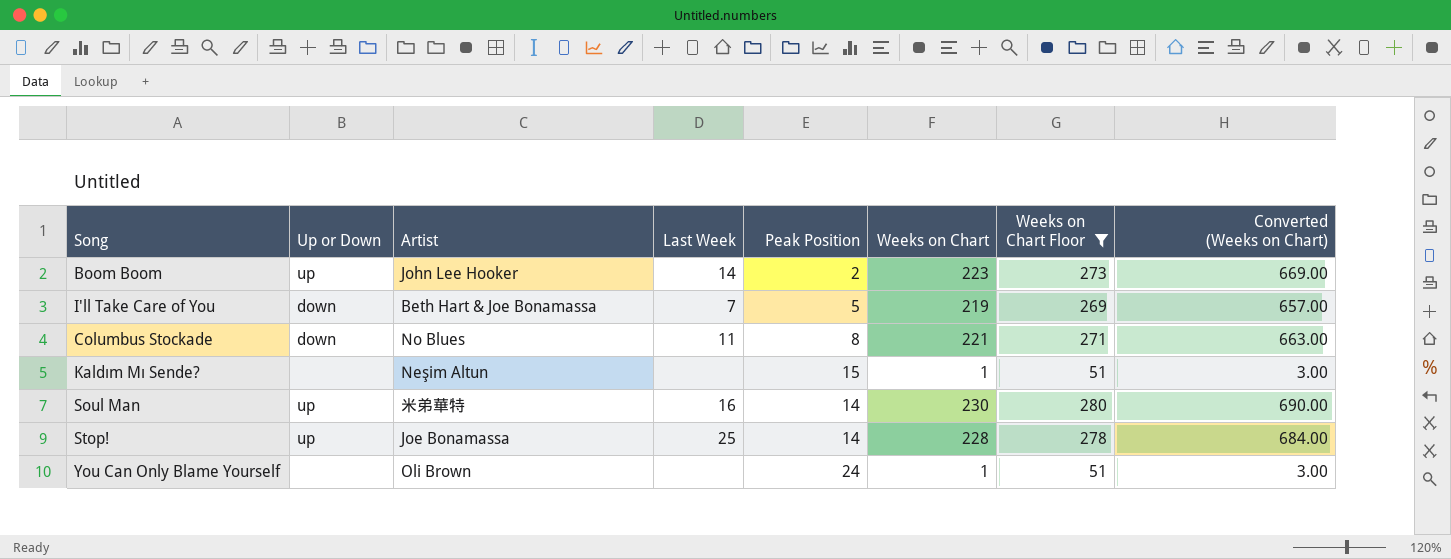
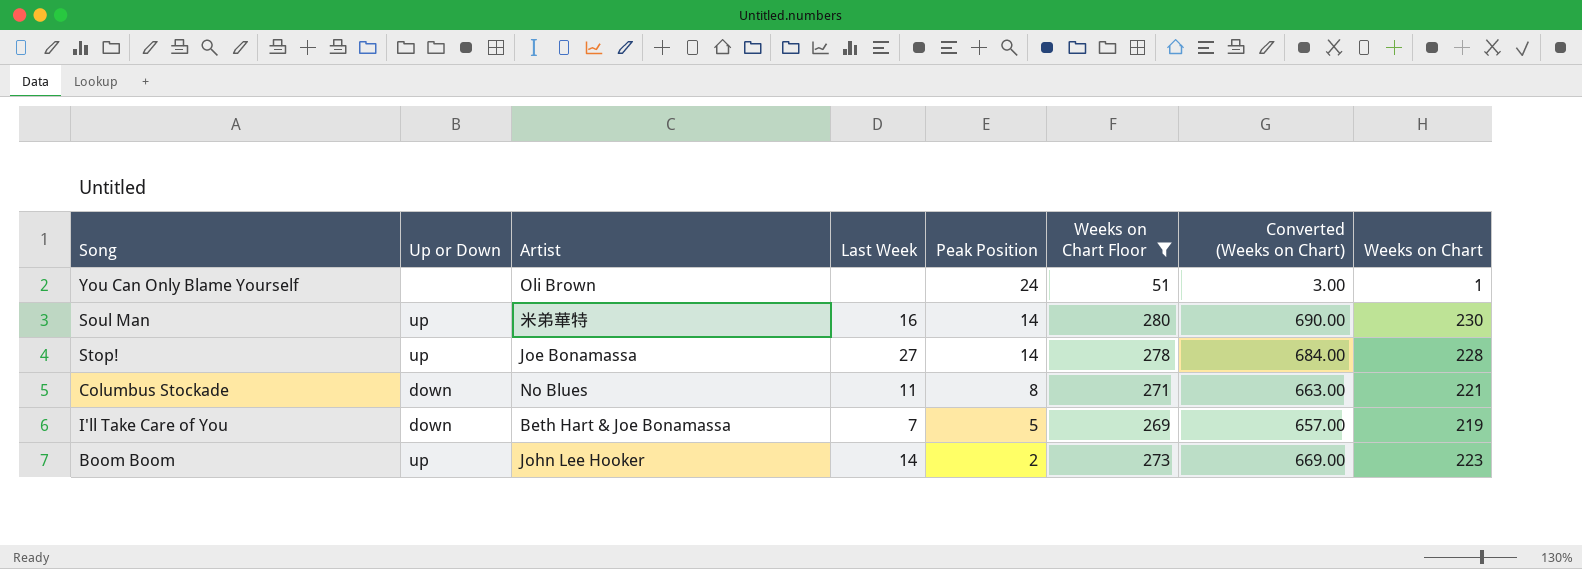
row order: none -> Peak Position descending
column Weeks on Chart | position: 6 -> 8
row Kaldım Mı Sende?: none | Neşim Altun | none | 15 | 1 | 51 | 3.00 -> none
Stop! | Last Week: 25 -> 27

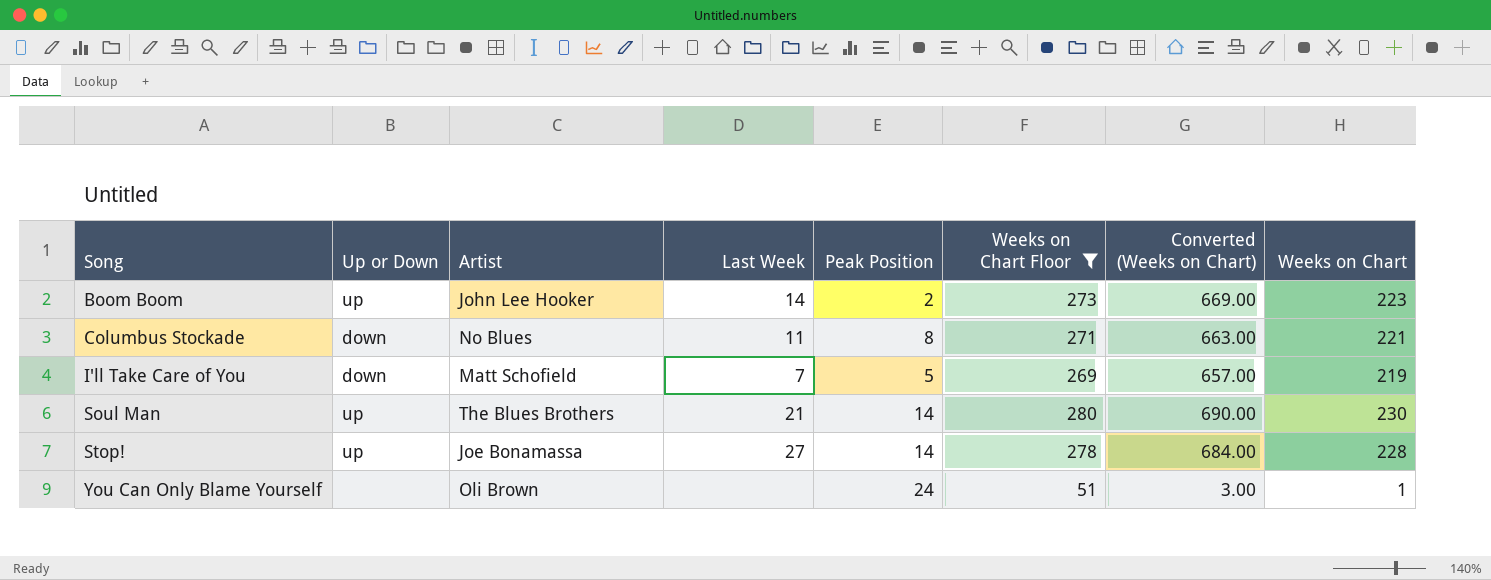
row order: Peak Position descending -> Song ascending
I'll Take Care of You | Artist: Beth Hart & Joe Bonamassa -> Matt Schofield
Soul Man | Artist: 米弟華特 -> The Blues Brothers
Soul Man | Last Week: 16 -> 21

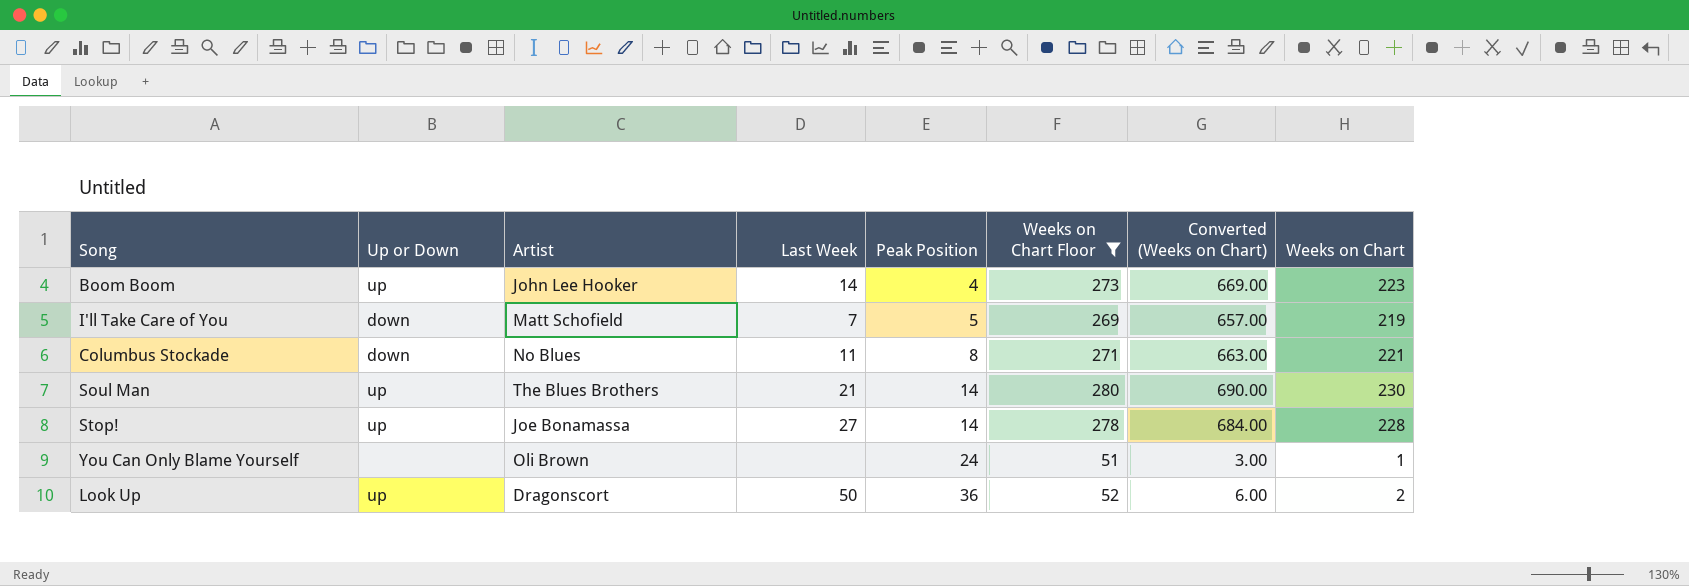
row order: Song ascending -> Peak Position ascending
Boom Boom | Peak Position: 2 -> 4
row Look Up: none -> up | Dragonscort | 50 | 36 | 52 | 6.00 | 2

